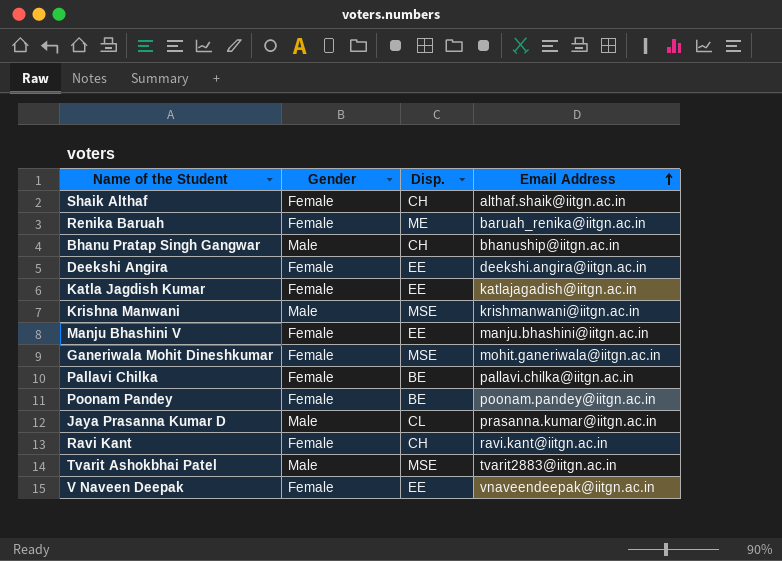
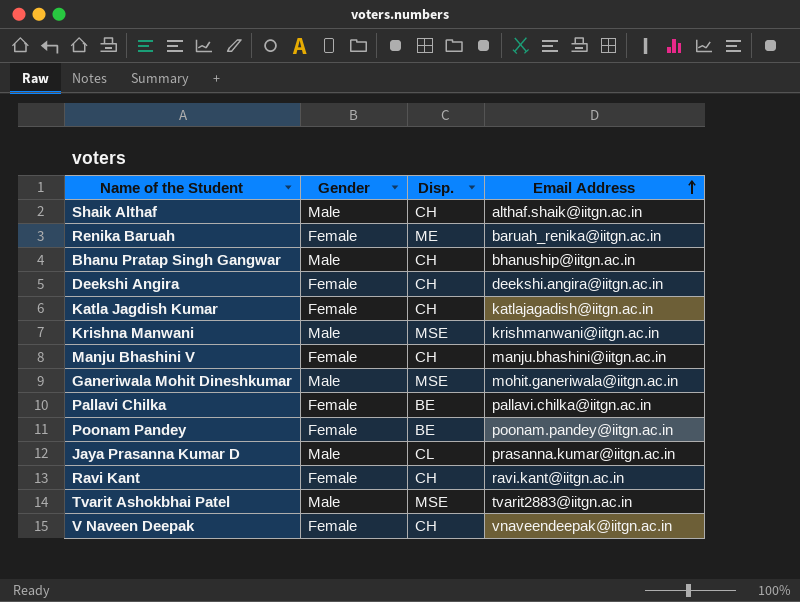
Shaik Althaf | Gender: Female -> Male
Deekshi Angira | Disp.: EE -> CH
Katla Jagdish Kumar | Disp.: EE -> CH
Manju Bhashini V | Disp.: EE -> CH
Ganeriwala Mohit Dineshkumar | Gender: Female -> Male
V Naveen Deepak | Disp.: EE -> CH

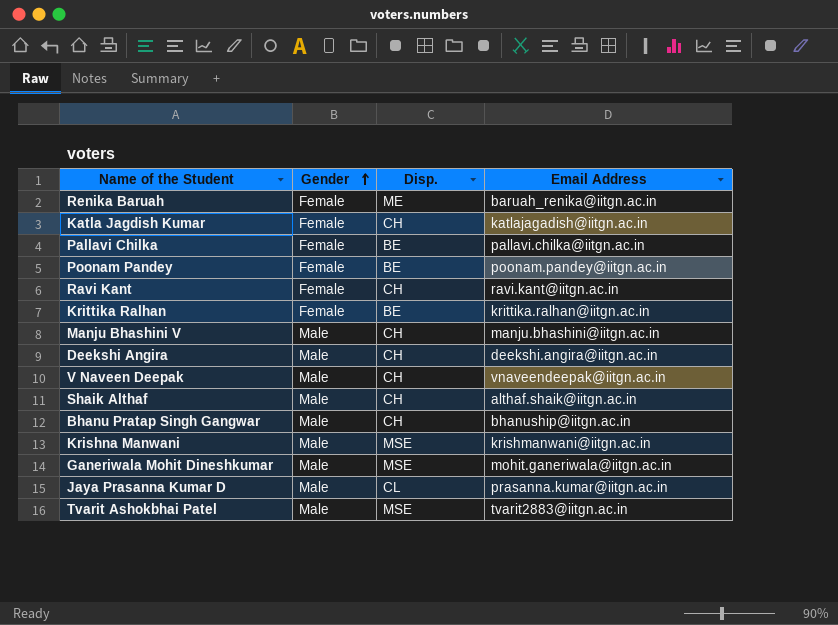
row order: Email Address ascending -> Gender ascending
row Krittika Ralhan: none -> Female | BE | krittika.ralhan@iitgn.ac.in
Manju Bhashini V | Gender: Female -> Male
Deekshi Angira | Gender: Female -> Male
V Naveen Deepak | Gender: Female -> Male

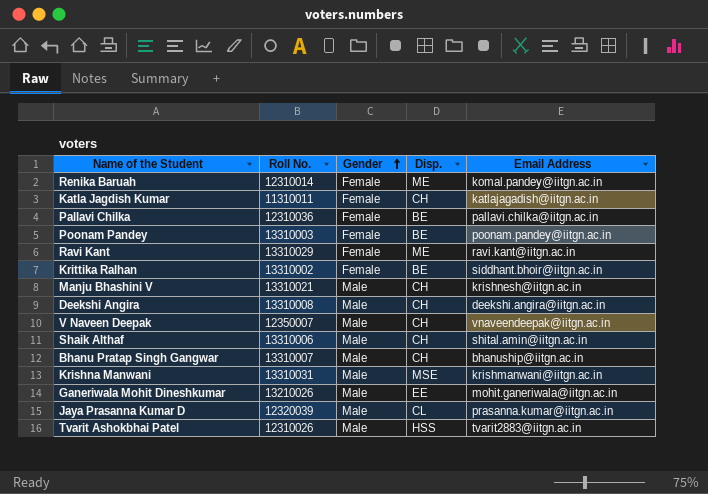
column Roll No. | position: none -> 2
Renika Baruah | Email Address: baruah_renika@iitgn.ac.in -> komal.pandey@iitgn.ac.in
Ravi Kant | Disp.: CH -> ME
Krittika Ralhan | Email Address: krittika.ralhan@iitgn.ac.in -> siddhant.bhoir@iitgn.ac.in
Manju Bhashini V | Email Address: manju.bhashini@iitgn.ac.in -> krishnesh@iitgn.ac.in
Shaik Althaf | Email Address: althaf.shaik@iitgn.ac.in -> shital.amin@iitgn.ac.in
Ganeriwala Mohit Dineshkumar | Disp.: MSE -> EE
Tvarit Ashokbhai Patel | Disp.: MSE -> HSS

